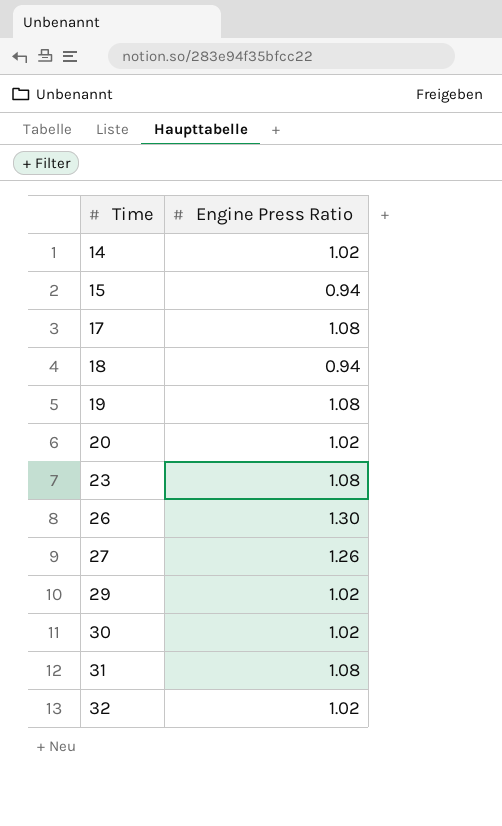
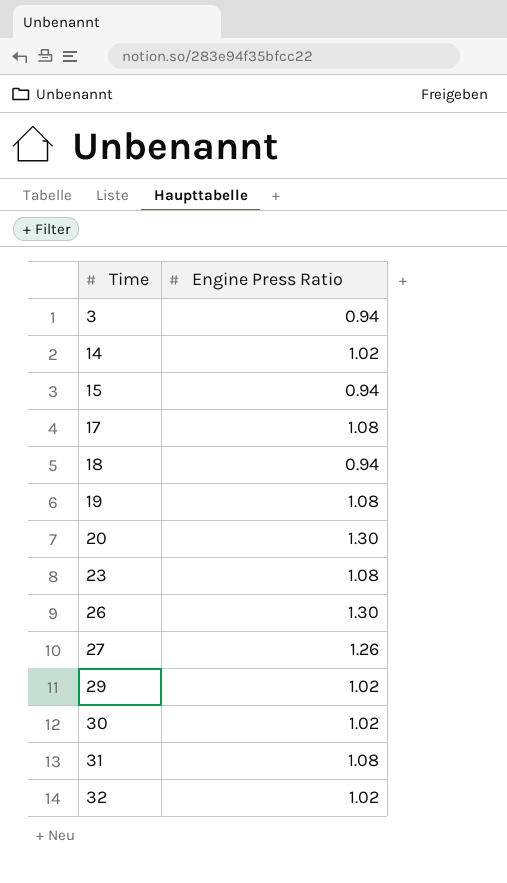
row 3: none -> 0.94
20 | Engine Press Ratio: 1.02 -> 1.30

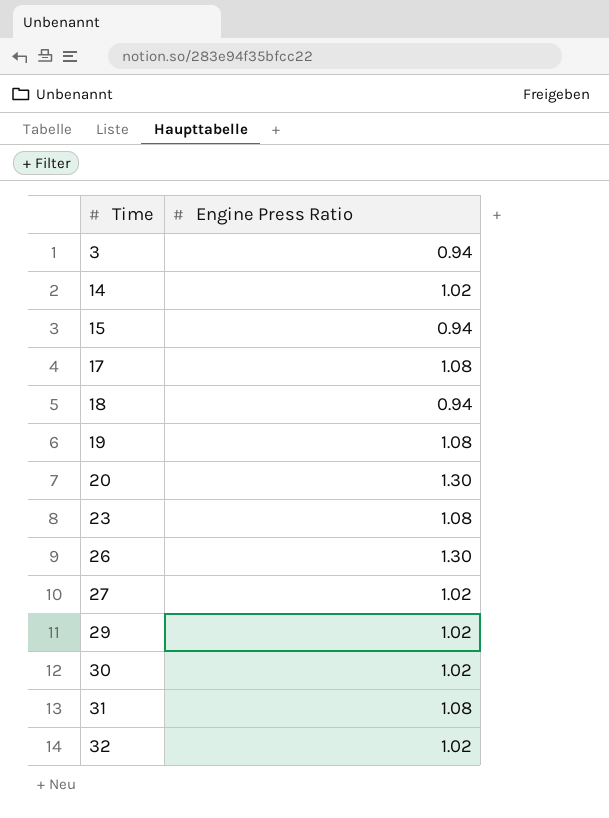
27 | Engine Press Ratio: 1.26 -> 1.02

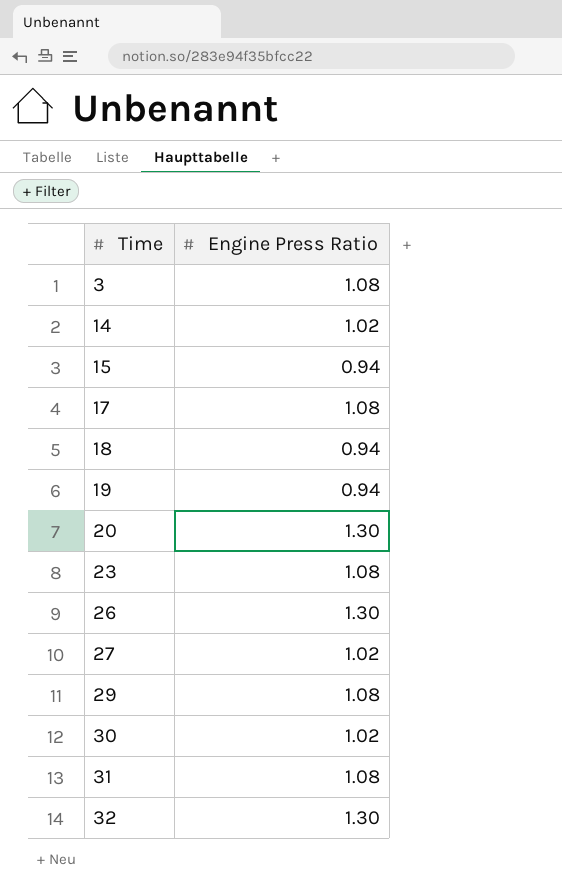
3 | Engine Press Ratio: 0.94 -> 1.08
19 | Engine Press Ratio: 1.08 -> 0.94
29 | Engine Press Ratio: 1.02 -> 1.08
32 | Engine Press Ratio: 1.02 -> 1.30

